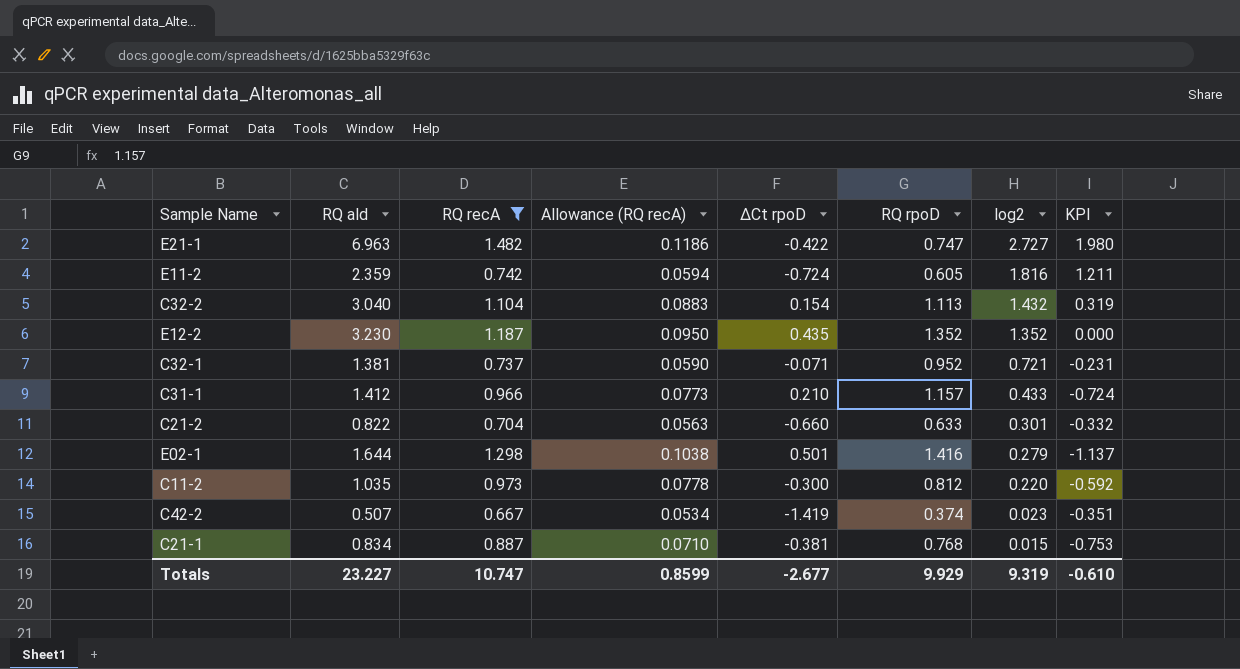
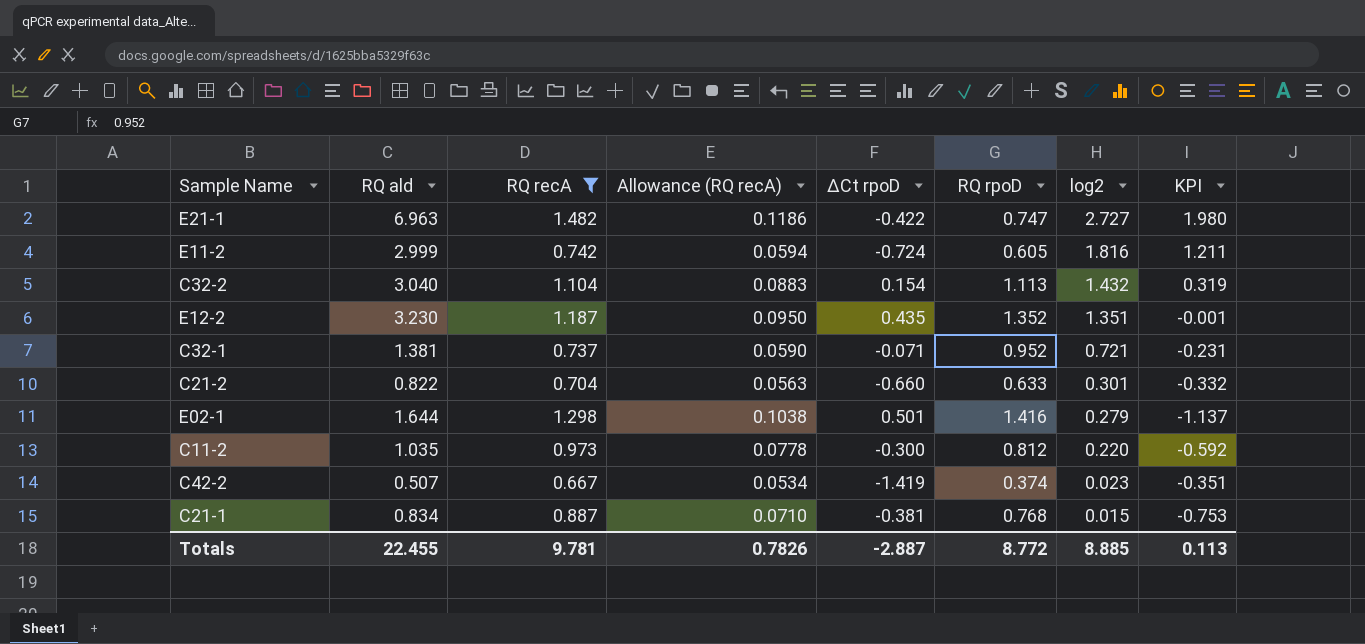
row C31-1: 1.412 | 0.966 | 0.0773 | 0.210 | 1.157 | 0.433 | -0.724 -> none
E11-2 | RQ ald: 2.359 -> 2.999
E12-2 | log2: 1.352 -> 1.351
E12-2 | KPI: 0.000 -> -0.001
Totals | RQ ald: 23.227 -> 22.455
Totals | RQ recA: 10.747 -> 9.781
Totals | Allowance (RQ recA): 0.8599 -> 0.7826
Totals | ∆Ct rpoD: -2.677 -> -2.887
Totals | RQ rpoD: 9.929 -> 8.772
Totals | log2: 9.319 -> 8.885
Totals | KPI: -0.610 -> 0.113

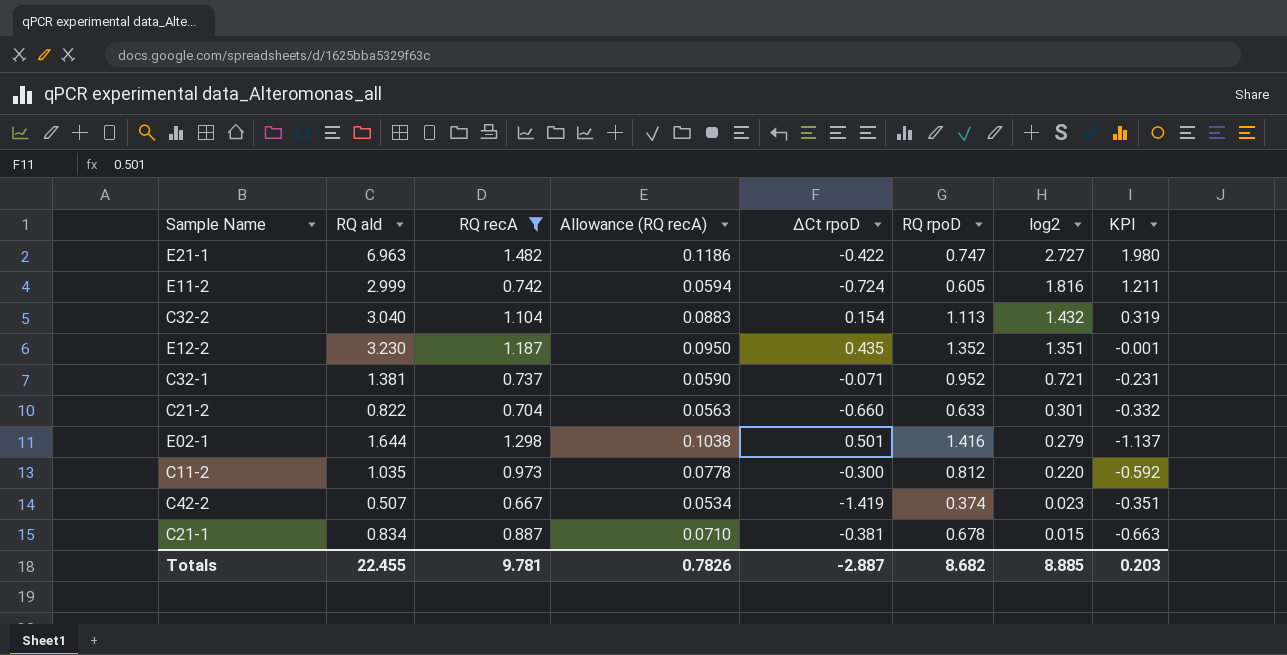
C21-1 | RQ rpoD: 0.768 -> 0.678
C21-1 | KPI: -0.753 -> -0.663
Totals | RQ rpoD: 8.772 -> 8.682
Totals | KPI: 0.113 -> 0.203

